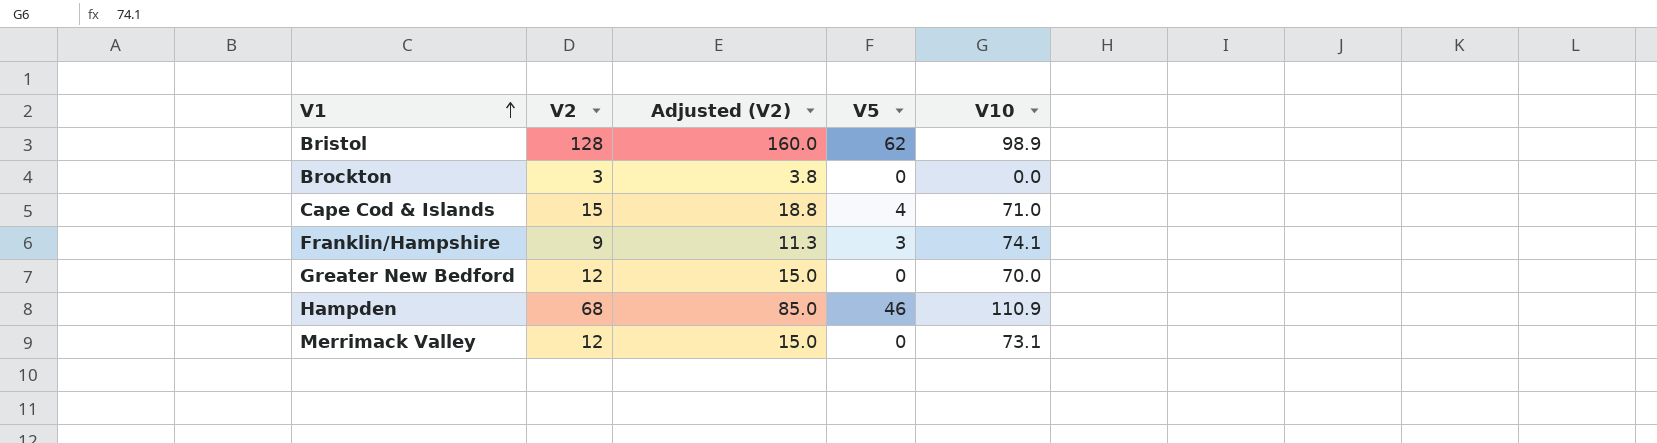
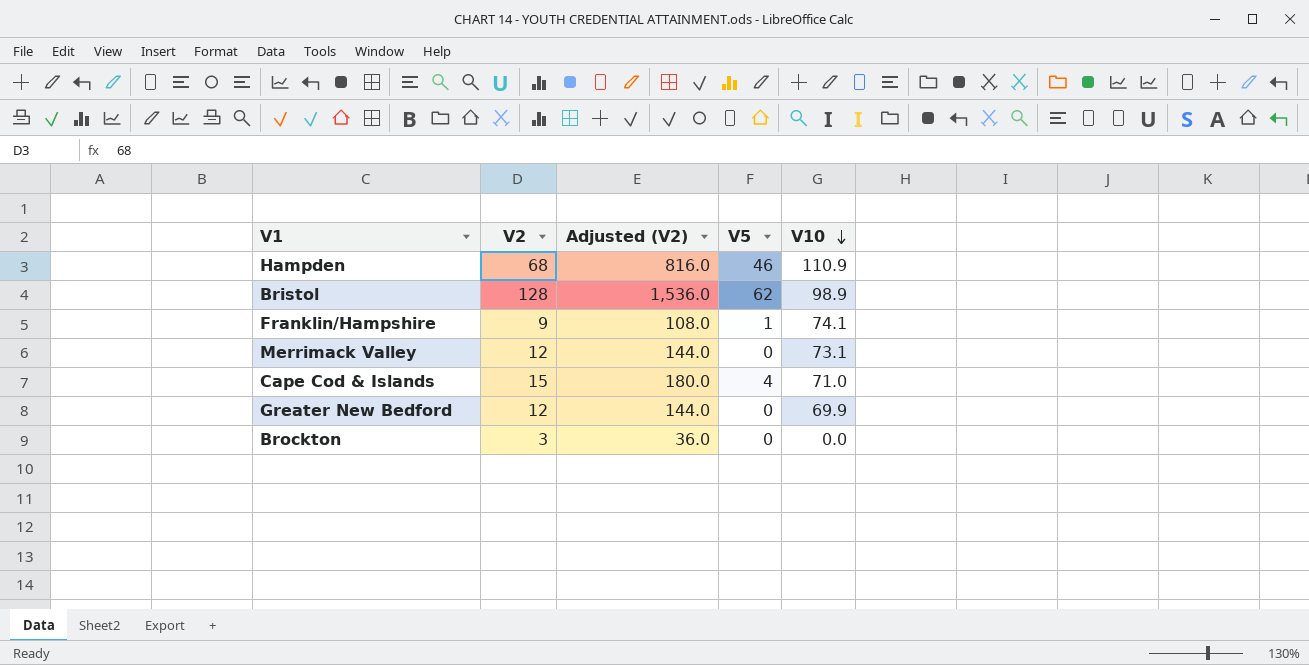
row order: V1 ascending -> V10 descending
column Adjusted (V2) | formula: [V2] * 1.25 -> [V2] * 12
Franklin/Hampshire | V5: 3 -> 1
Greater New Bedford | V10: 70.0 -> 69.9

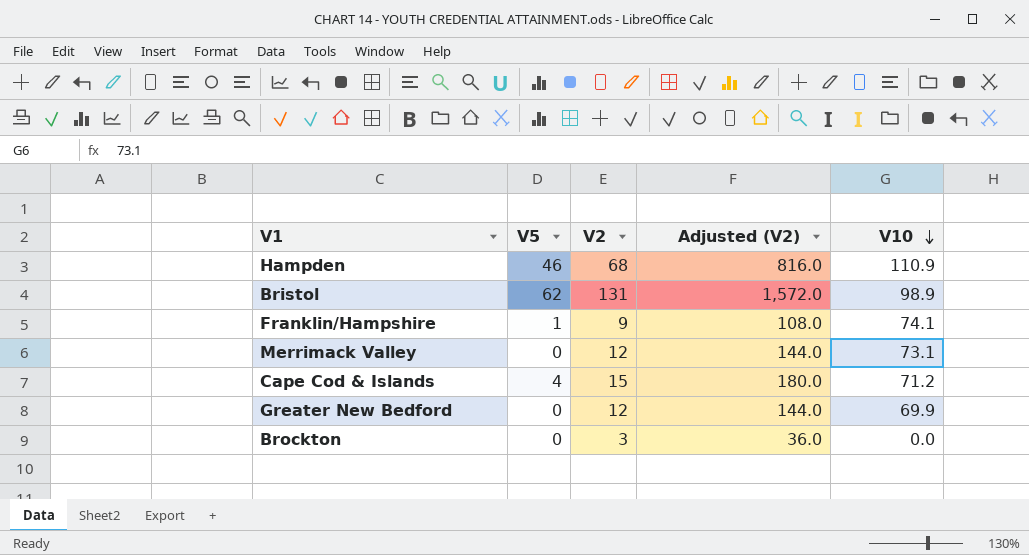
column V5 | position: 4 -> 2
Bristol | V2: 128 -> 131
Bristol | Adjusted (V2): 1,536.0 -> 1,572.0
Cape Cod & Islands | V10: 71.0 -> 71.2

